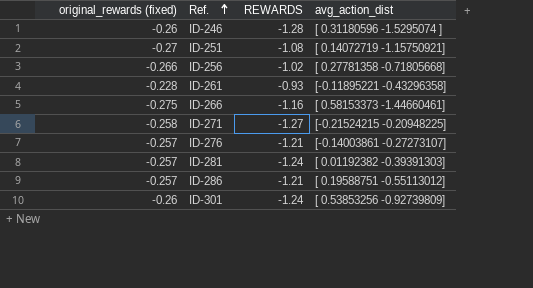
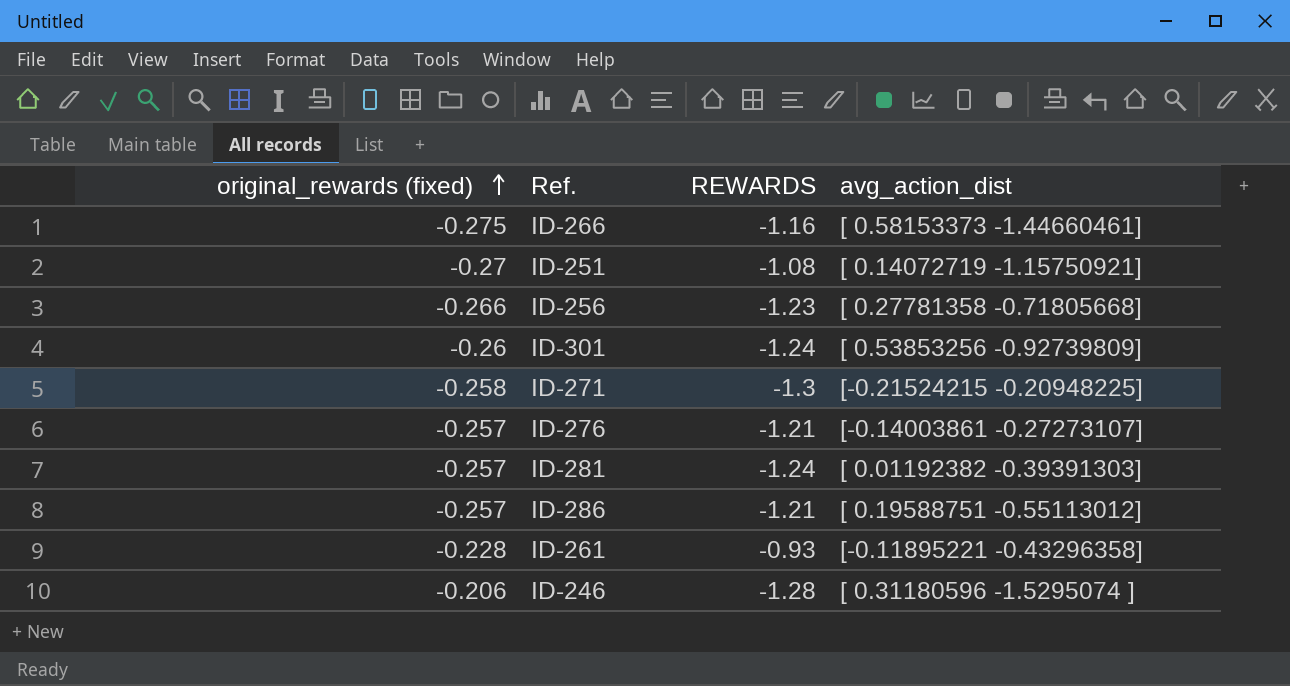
row order: Ref. ascending -> original_rewards (fixed) ascending
ID-256 | REWARDS: -1.02 -> -1.23
ID-271 | REWARDS: -1.27 -> -1.3
ID-246 | original_rewards (fixed): -0.26 -> -0.206

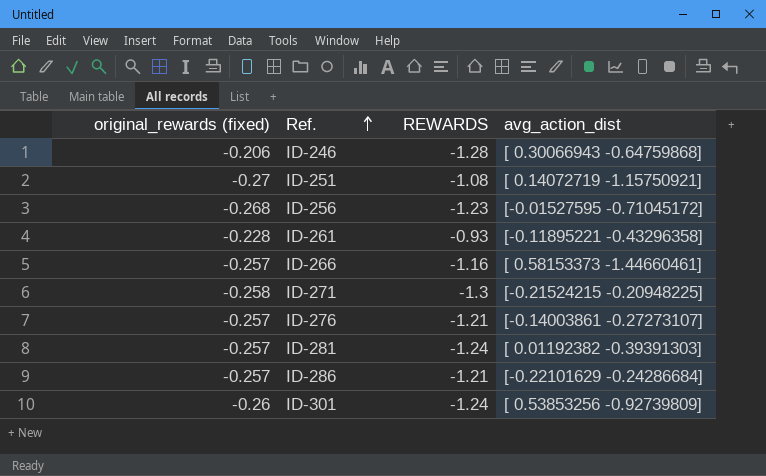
row order: original_rewards (fixed) ascending -> Ref. ascending
ID-246 | avg_action_dist: [ 0.31180596 -1.5295074 ] -> [ 0.30066943 -0.64759868]
ID-256 | original_rewards (fixed): -0.266 -> -0.268
ID-256 | avg_action_dist: [ 0.27781358 -0.71805668] -> [-0.01527595 -0.71045172]
ID-266 | original_rewards (fixed): -0.275 -> -0.257
ID-286 | avg_action_dist: [ 0.19588751 -0.55113012] -> [-0.22101629 -0.24286684]

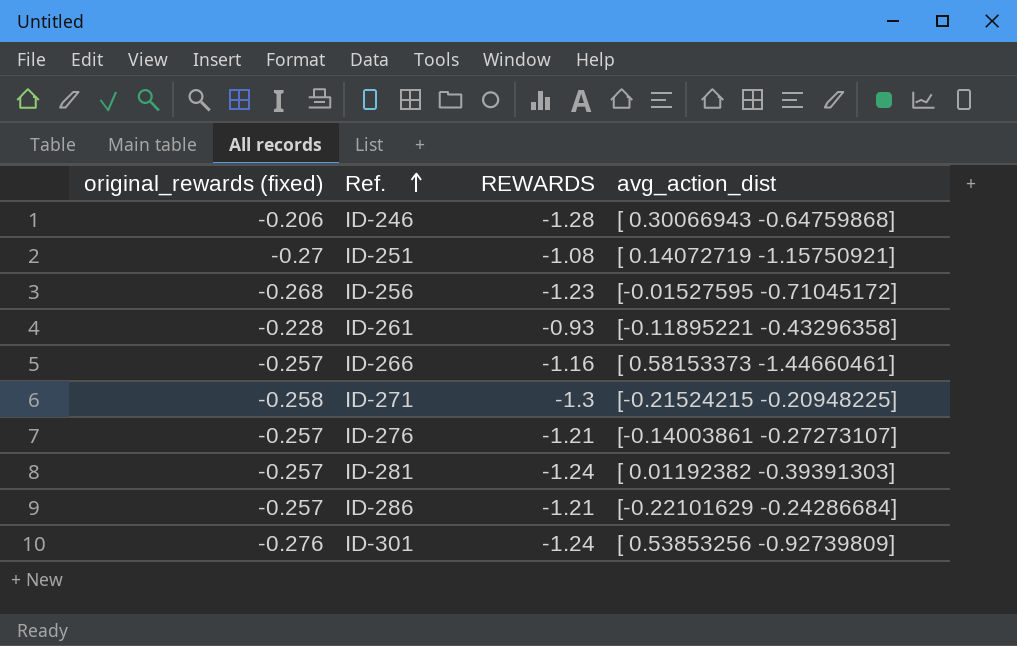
ID-301 | original_rewards (fixed): -0.26 -> -0.276

